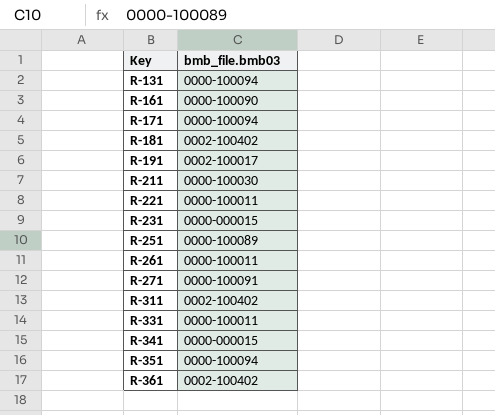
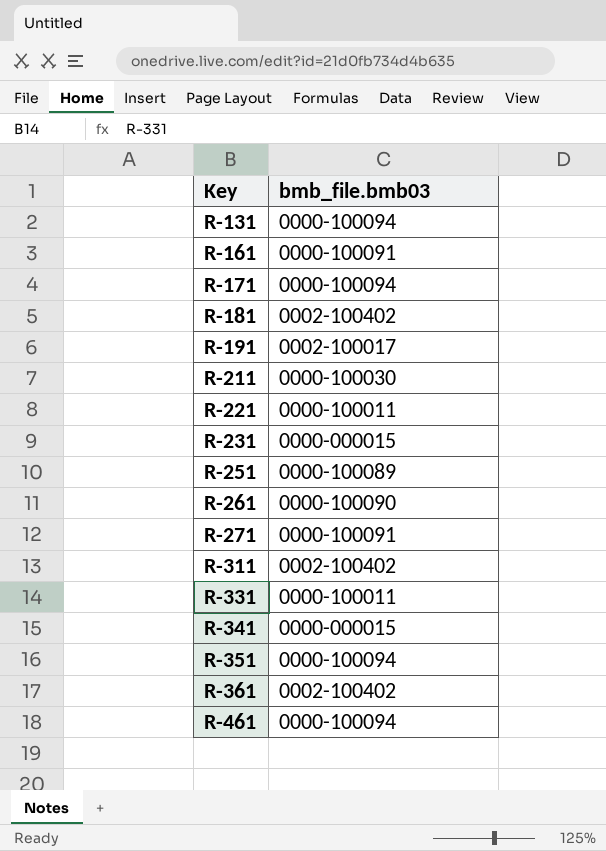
R-161 | bmb_file.bmb03: 0000-100090 -> 0000-100091
R-261 | bmb_file.bmb03: 0000-100011 -> 0000-100090
row R-461: none -> 0000-100094

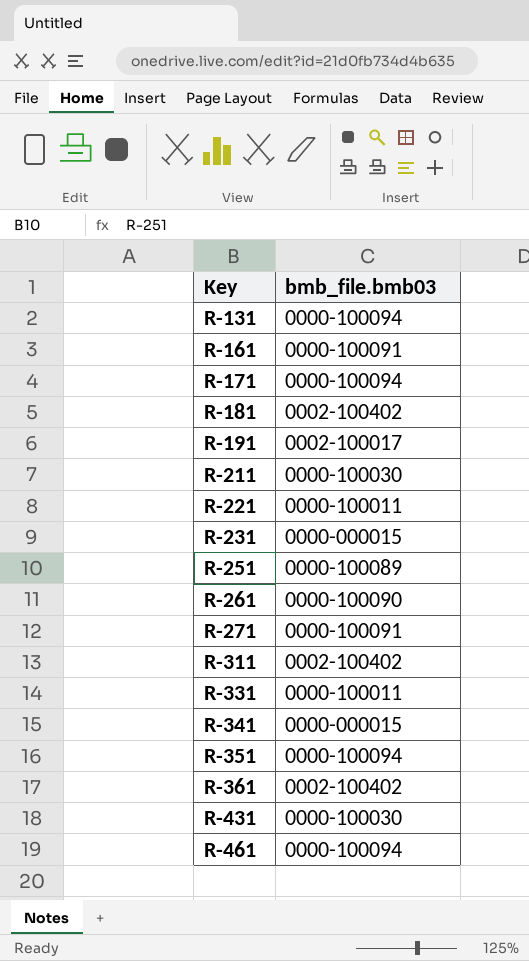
row R-431: none -> 0000-100030

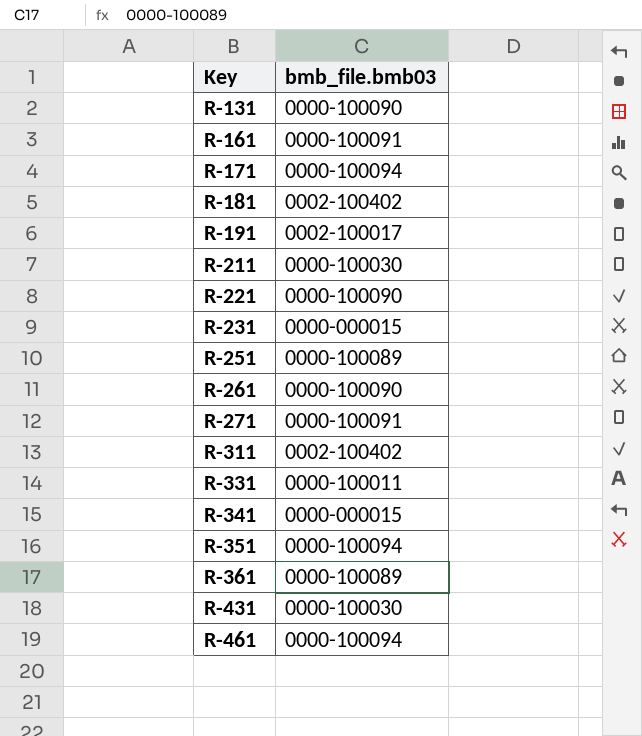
R-131 | bmb_file.bmb03: 0000-100094 -> 0000-100090
R-221 | bmb_file.bmb03: 0000-100011 -> 0000-100090
R-361 | bmb_file.bmb03: 0002-100402 -> 0000-100089

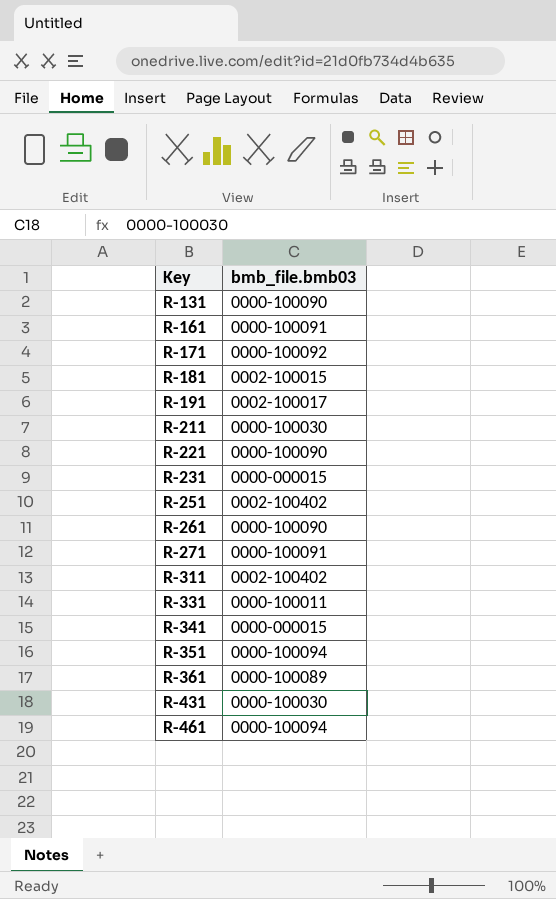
R-171 | bmb_file.bmb03: 0000-100094 -> 0000-100092
R-181 | bmb_file.bmb03: 0002-100402 -> 0002-100015
R-251 | bmb_file.bmb03: 0000-100089 -> 0002-100402

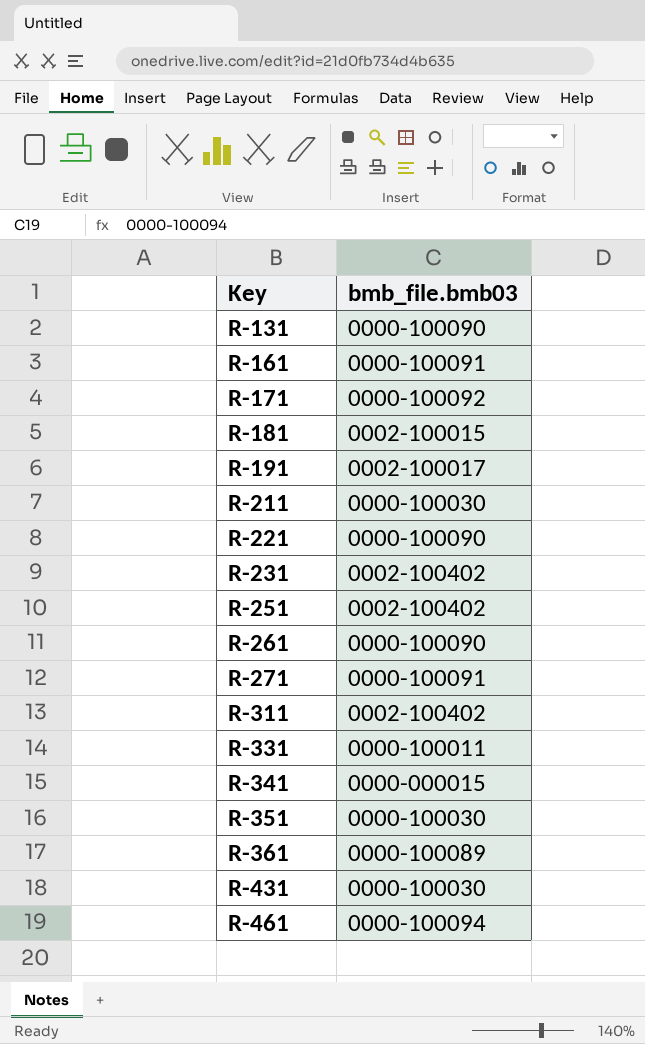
R-231 | bmb_file.bmb03: 0000-000015 -> 0002-100402
R-351 | bmb_file.bmb03: 0000-100094 -> 0000-100030

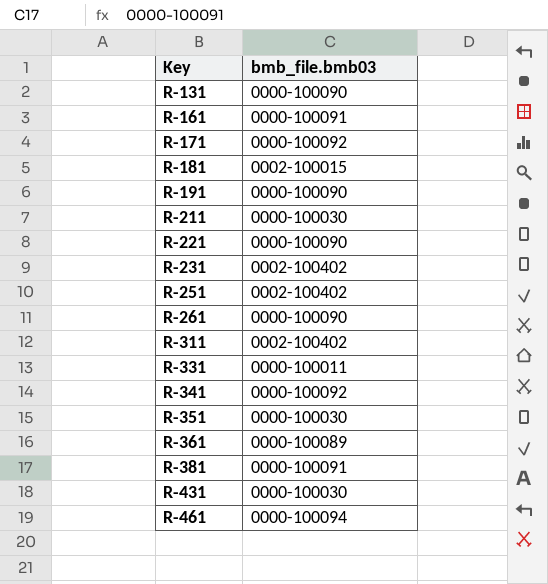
row R-271: 0000-100091 -> none
R-191 | bmb_file.bmb03: 0002-100017 -> 0000-100090
R-341 | bmb_file.bmb03: 0000-000015 -> 0000-100092
row R-381: none -> 0000-100091

